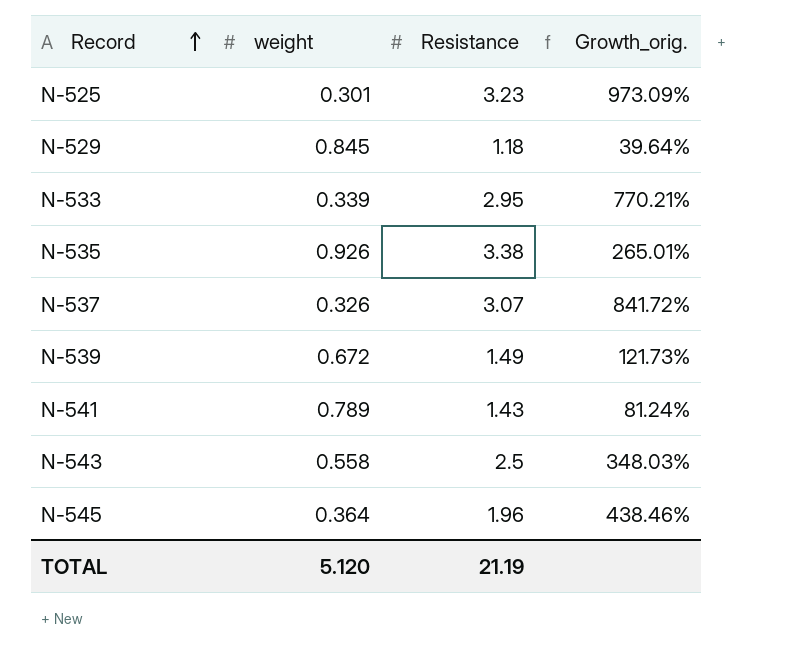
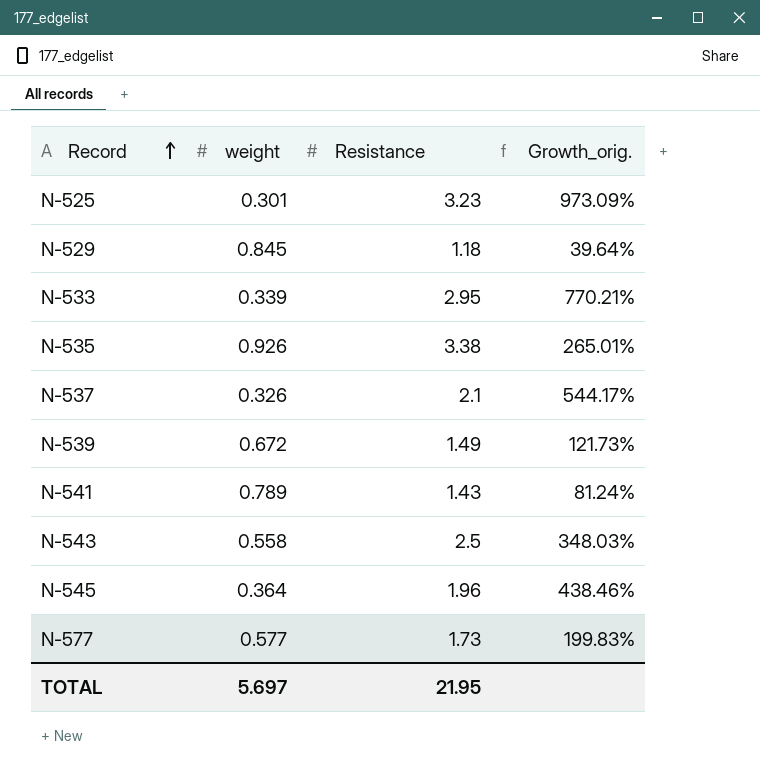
N-537 | Resistance: 3.07 -> 2.1
N-537 | Growth_orig.: 841.72% -> 544.17%
row N-577: none -> 0.577 | 1.73 | 199.83%
TOTAL | weight: 5.120 -> 5.697
TOTAL | Resistance: 21.19 -> 21.95

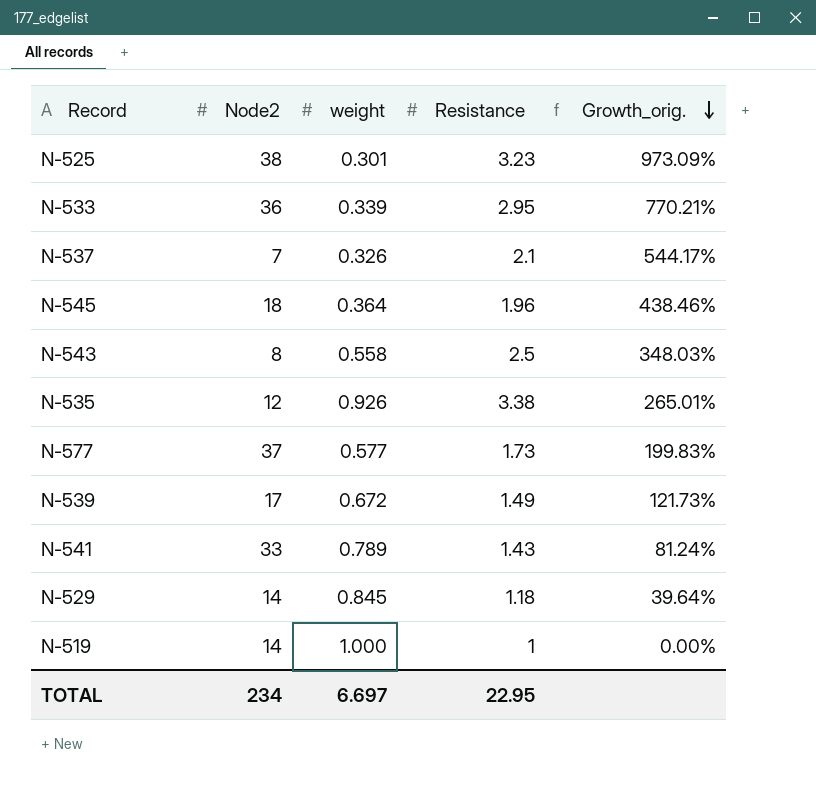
row order: Record ascending -> Growth_orig. descending
column Node2 | position: none -> 2
row N-519: none -> 14 | 1.000 | 1 | 0.00%
TOTAL | weight: 5.697 -> 6.697
TOTAL | Resistance: 21.95 -> 22.95

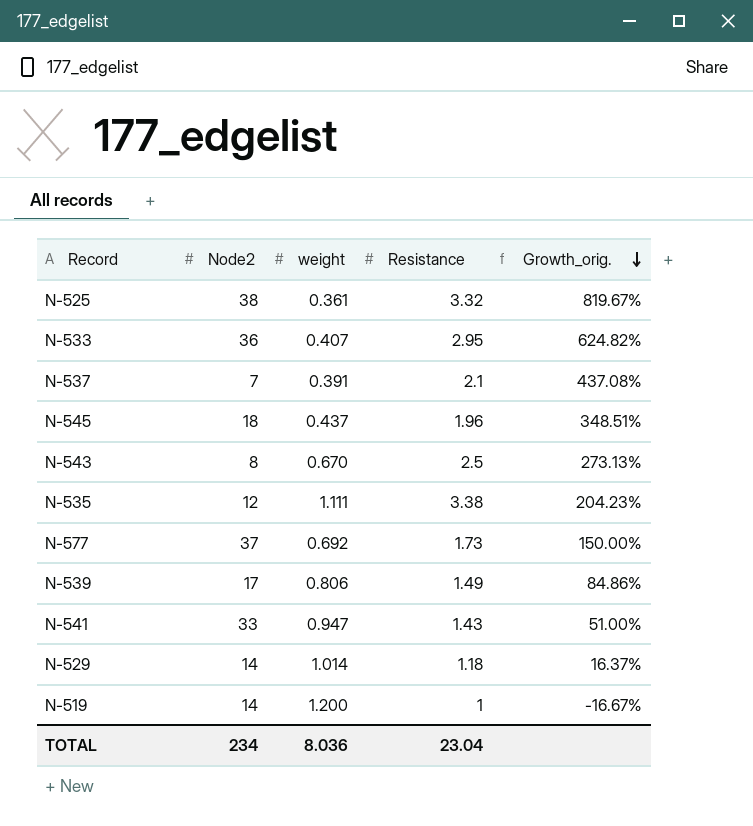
N-525 | weight: 0.301 -> 0.361
N-525 | Resistance: 3.23 -> 3.32
N-525 | Growth_orig.: 973.09% -> 819.67%
N-533 | weight: 0.339 -> 0.407
N-533 | Growth_orig.: 770.21% -> 624.82%
N-537 | weight: 0.326 -> 0.391
N-537 | Growth_orig.: 544.17% -> 437.08%
N-545 | weight: 0.364 -> 0.437
N-545 | Growth_orig.: 438.46% -> 348.51%
N-543 | weight: 0.558 -> 0.670
N-543 | Growth_orig.: 348.03% -> 273.13%
N-535 | weight: 0.926 -> 1.111
N-535 | Growth_orig.: 265.01% -> 204.23%
N-577 | weight: 0.577 -> 0.692
N-577 | Growth_orig.: 199.83% -> 150.00%
N-539 | weight: 0.672 -> 0.806
N-539 | Growth_orig.: 121.73% -> 84.86%
N-541 | weight: 0.789 -> 0.947
N-541 | Growth_orig.: 81.24% -> 51.00%
N-529 | weight: 0.845 -> 1.014
N-529 | Growth_orig.: 39.64% -> 16.37%
N-519 | weight: 1.000 -> 1.200
N-519 | Growth_orig.: 0.00% -> -16.67%
TOTAL | weight: 6.697 -> 8.036
TOTAL | Resistance: 22.95 -> 23.04

